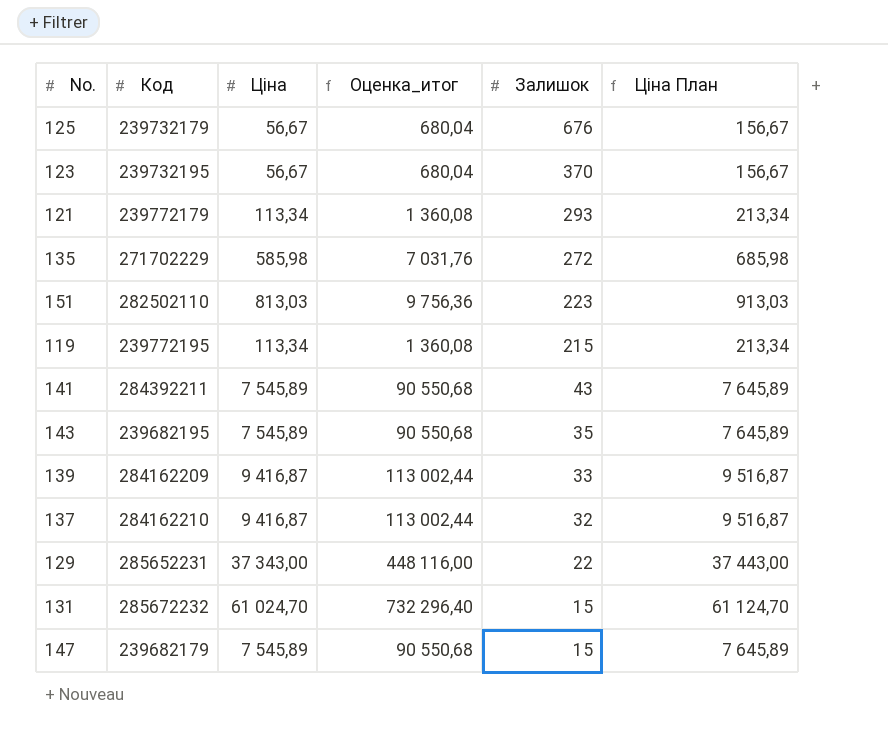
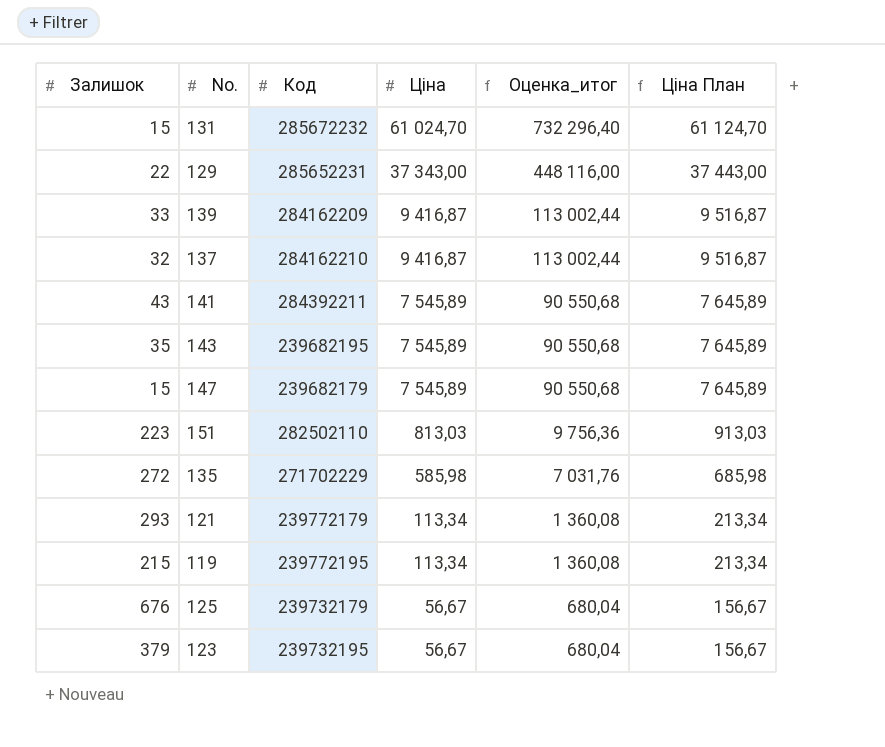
row order: Залишок descending -> Ціна descending
column Залишок | position: 5 -> 1
123 | Залишок: 370 -> 379

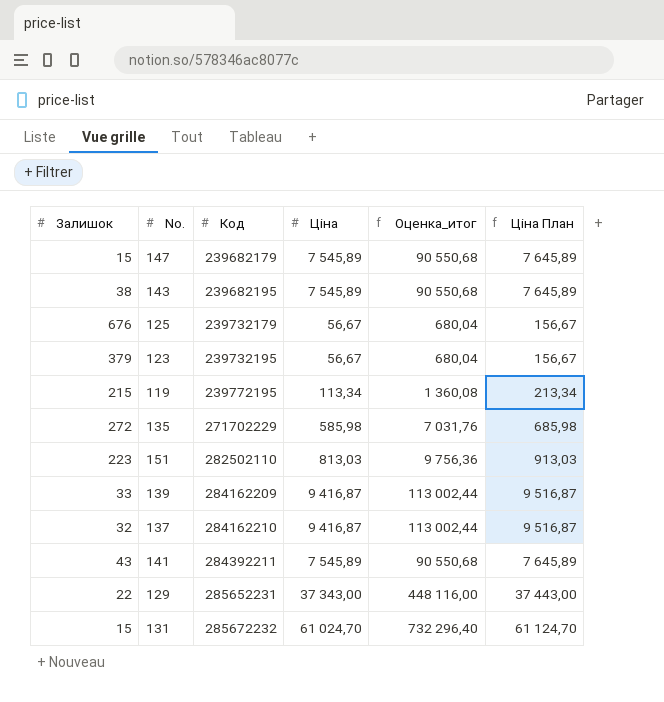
row order: Ціна descending -> Код ascending
row 121: 293 | 239772179 | 113,34 | 1 360,08 | 213,34 -> none
143 | Залишок: 35 -> 38

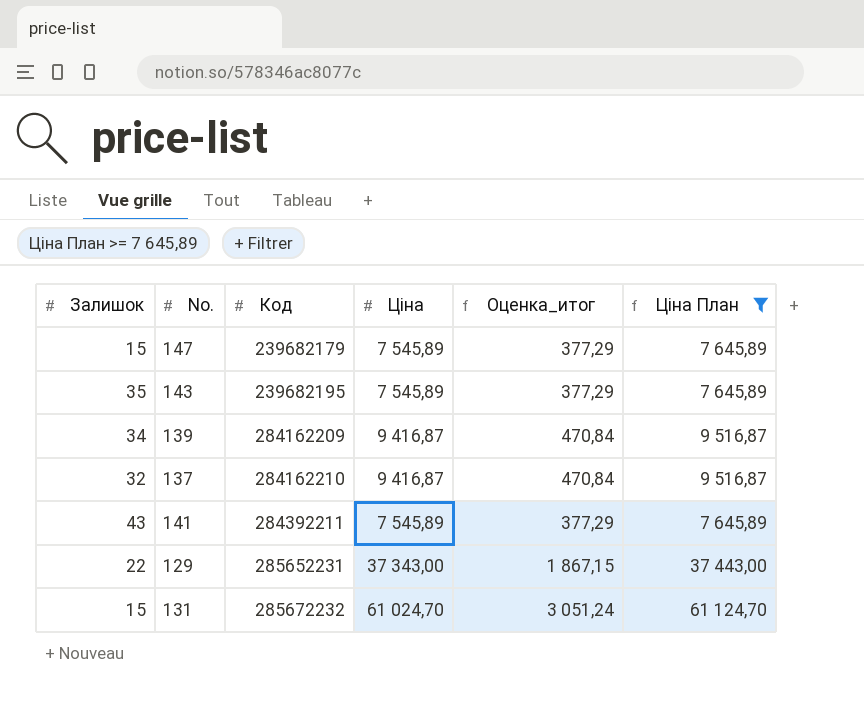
filter: none -> Ціна План >= 7 645,89
column Оценка_итог | formula: [Ціна] * 12 -> [Ціна] * 0,05
143 | Залишок: 38 -> 35
139 | Залишок: 33 -> 34

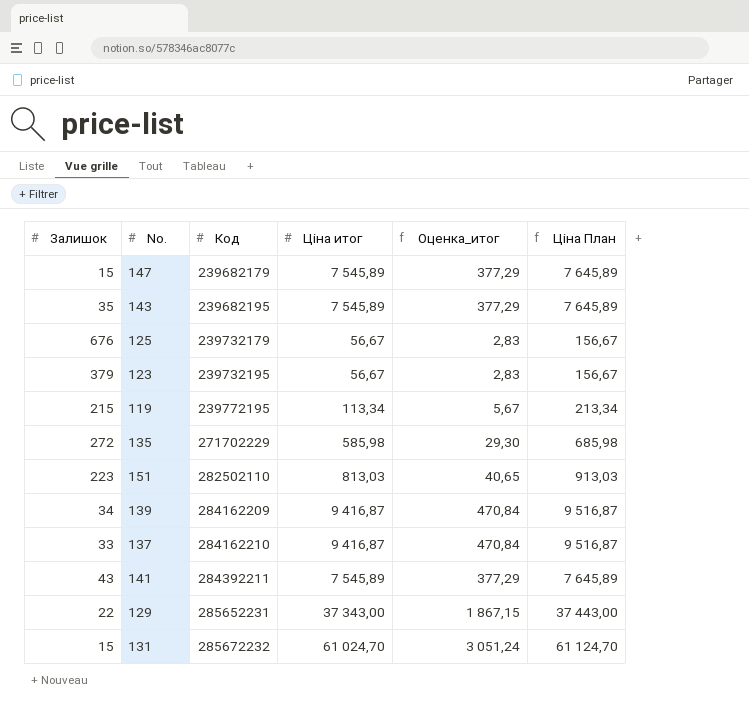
filter: Ціна План >= 7 645,89 -> none
column name: Ціна -> Ціна итог
137 | Залишок: 32 -> 33

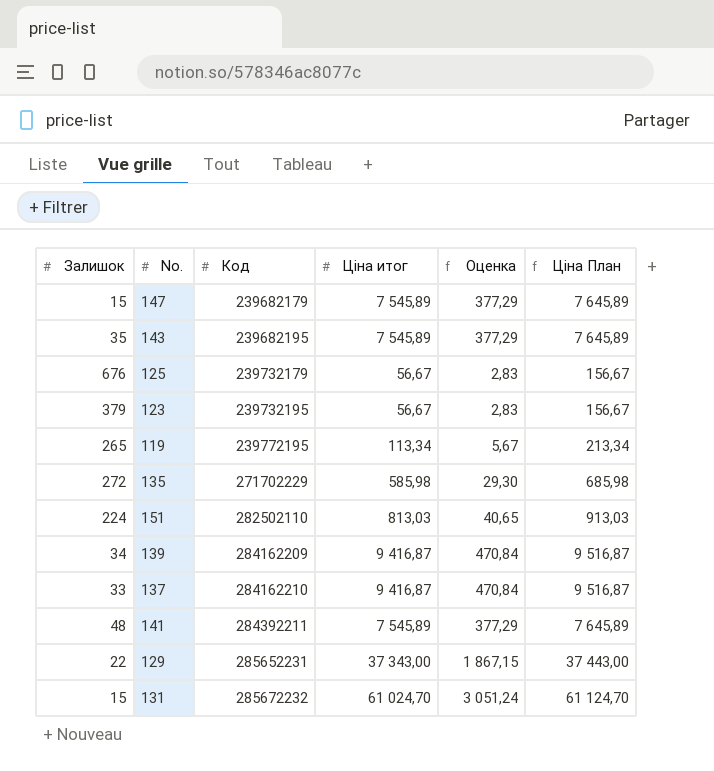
column name: Оценка_итог -> Оценка
119 | Залишок: 215 -> 265
151 | Залишок: 223 -> 224
141 | Залишок: 43 -> 48

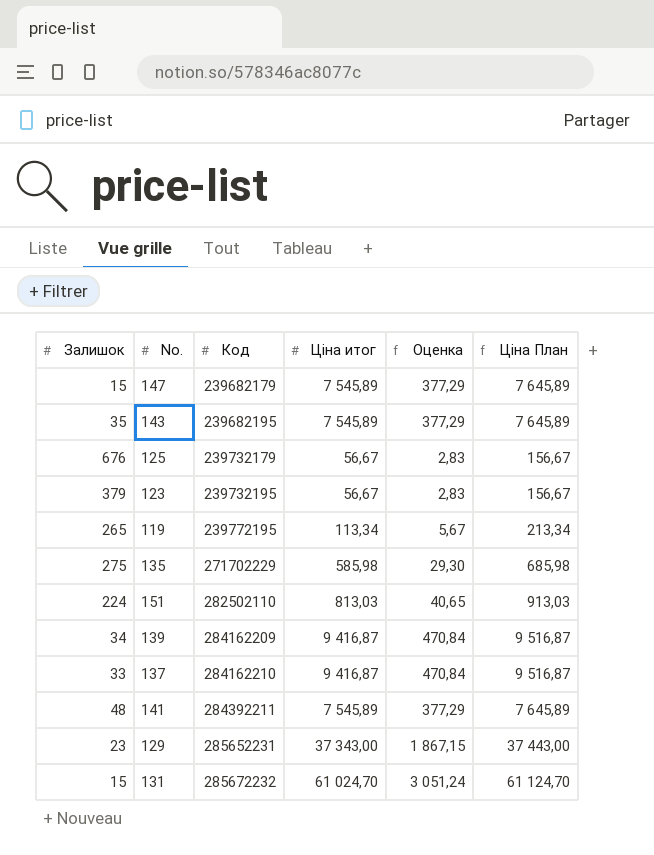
135 | Залишок: 272 -> 275
129 | Залишок: 22 -> 23

